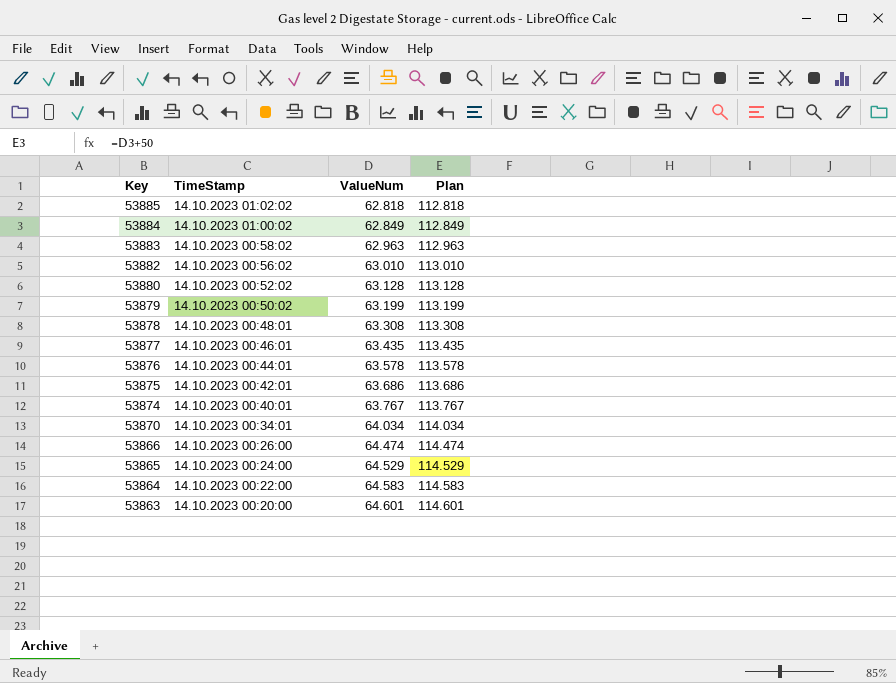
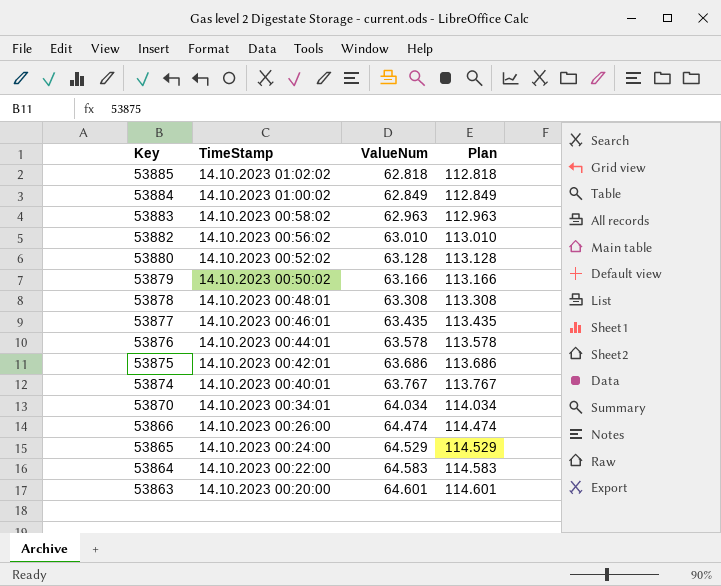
53879 | ValueNum: 63.199 -> 63.166
53879 | Plan: 113.199 -> 113.166

